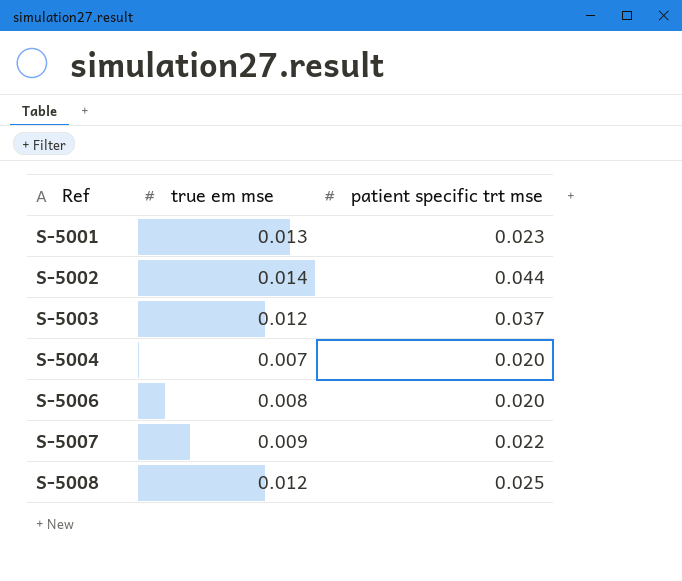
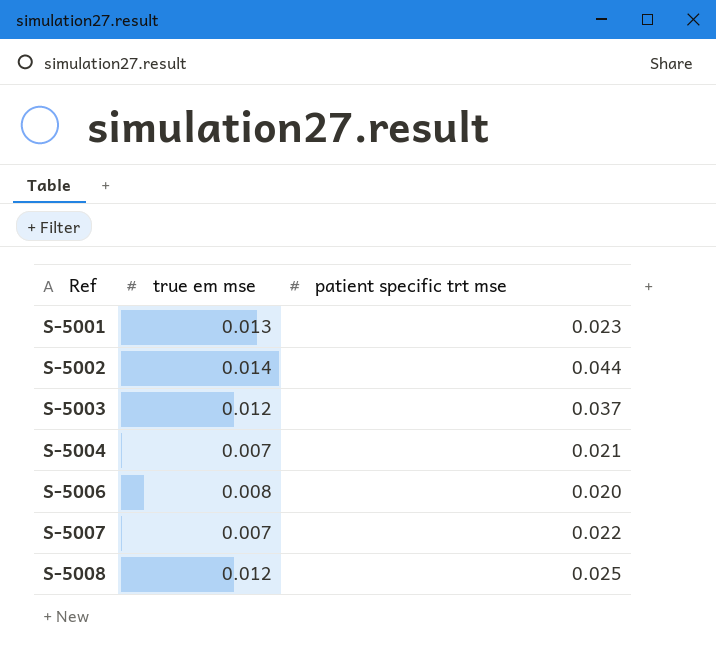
S-5004 | patient specific trt mse: 0.020 -> 0.021
S-5007 | true em mse: 0.009 -> 0.007

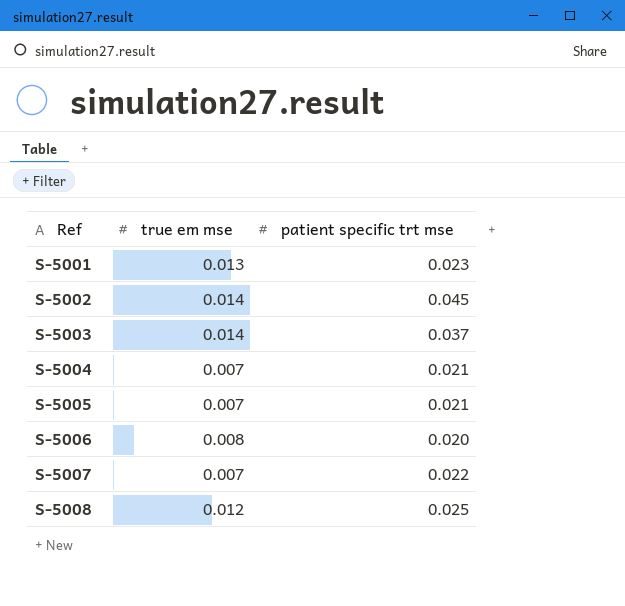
S-5002 | patient specific trt mse: 0.044 -> 0.045
S-5003 | true em mse: 0.012 -> 0.014
row S-5005: none -> 0.007 | 0.021

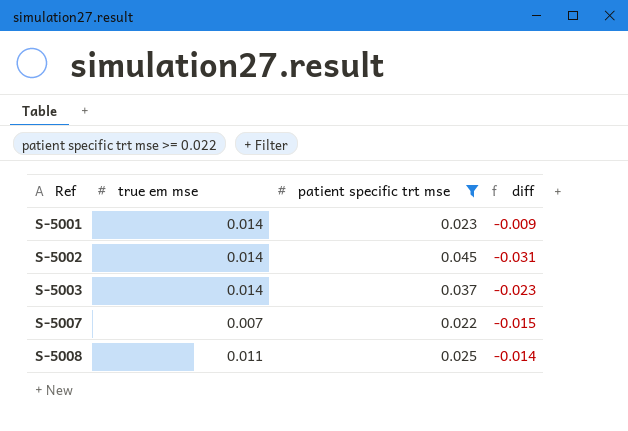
filter: none -> patient specific trt mse >= 0.022
column diff | formula: none -> [true em mse] - [patient specific trt mse]
S-5001 | true em mse: 0.013 -> 0.014
S-5008 | true em mse: 0.012 -> 0.011

